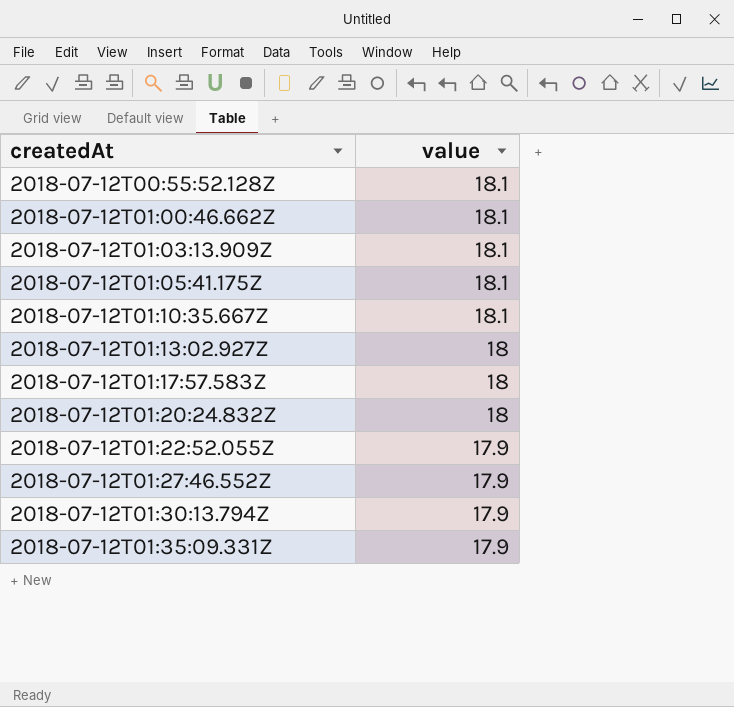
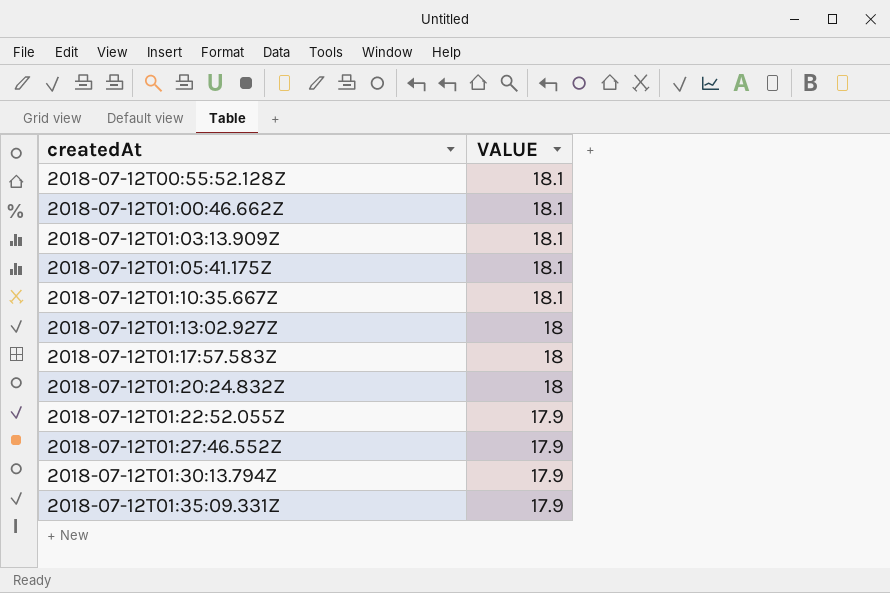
column name: value -> VALUE

